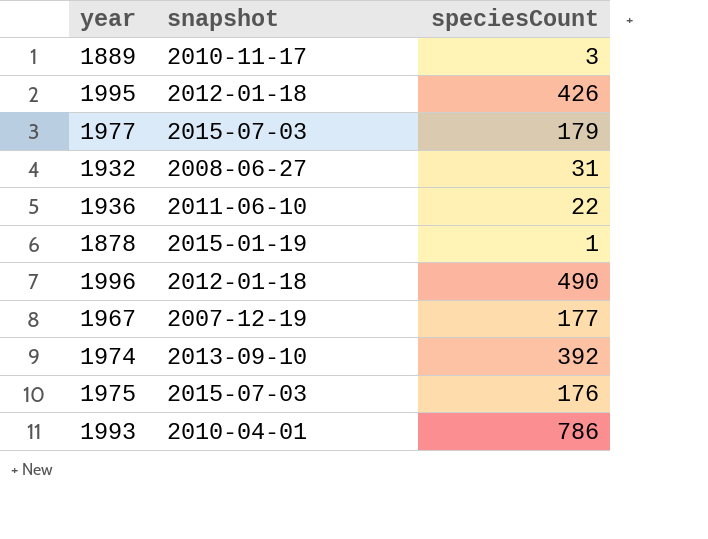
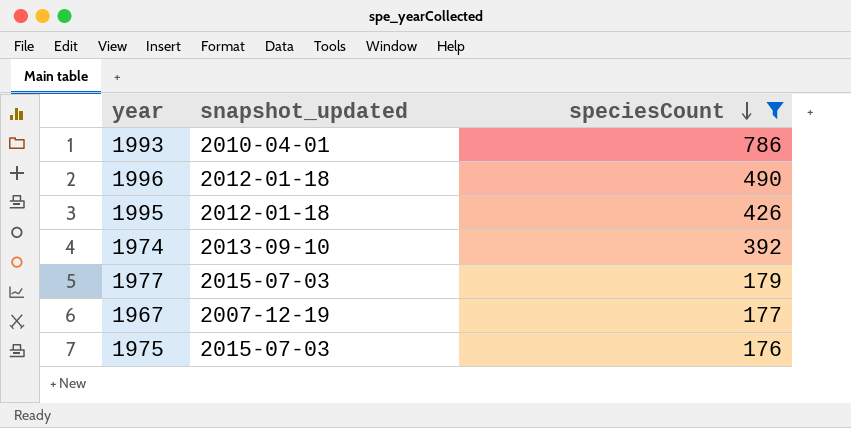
filter: none -> speciesCount >= 176
row order: none -> speciesCount descending
column name: snapshot -> snapshot_updated

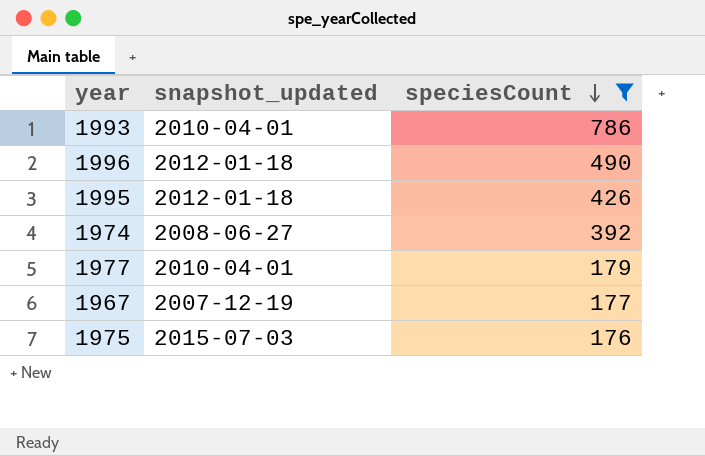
1974 | snapshot_updated: 2013-09-10 -> 2008-06-27
1977 | snapshot_updated: 2015-07-03 -> 2010-04-01

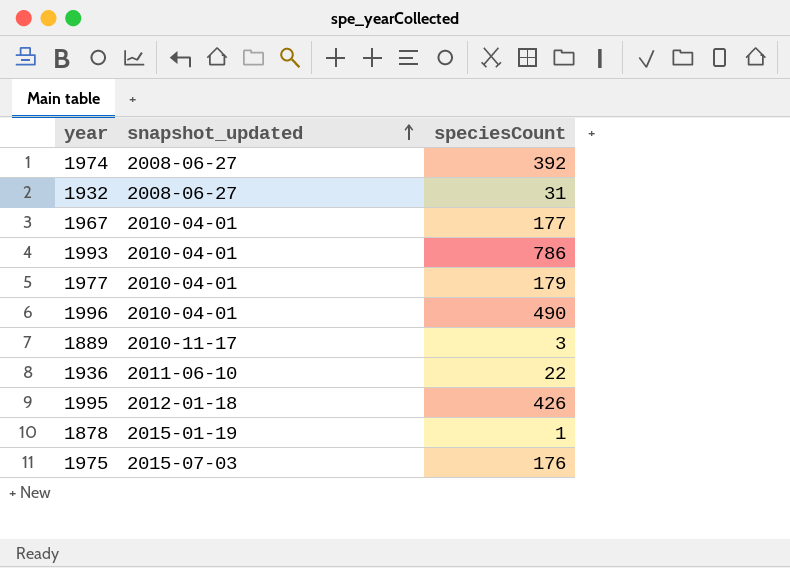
filter: speciesCount >= 176 -> none
row order: speciesCount descending -> snapshot_updated ascending
1967 | snapshot_updated: 2007-12-19 -> 2010-04-01
1996 | snapshot_updated: 2012-01-18 -> 2010-04-01

